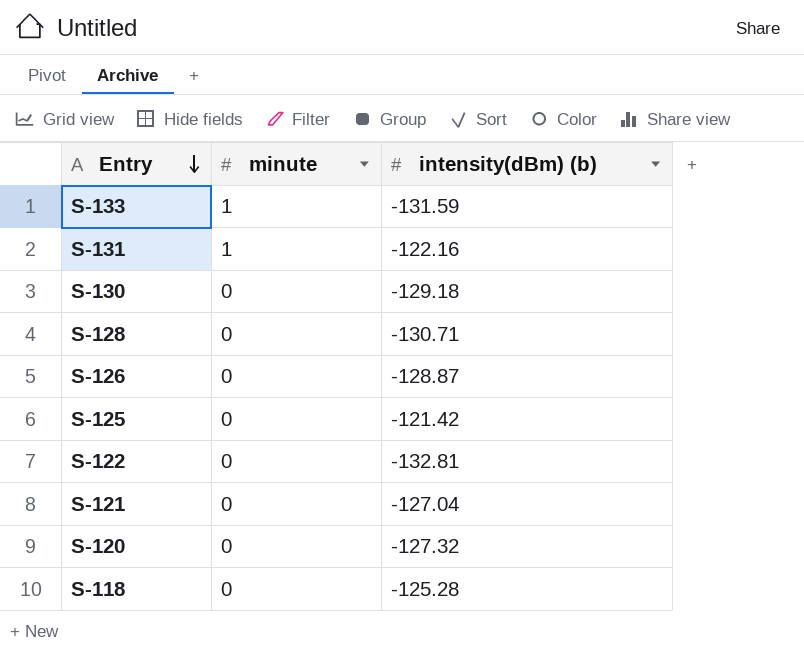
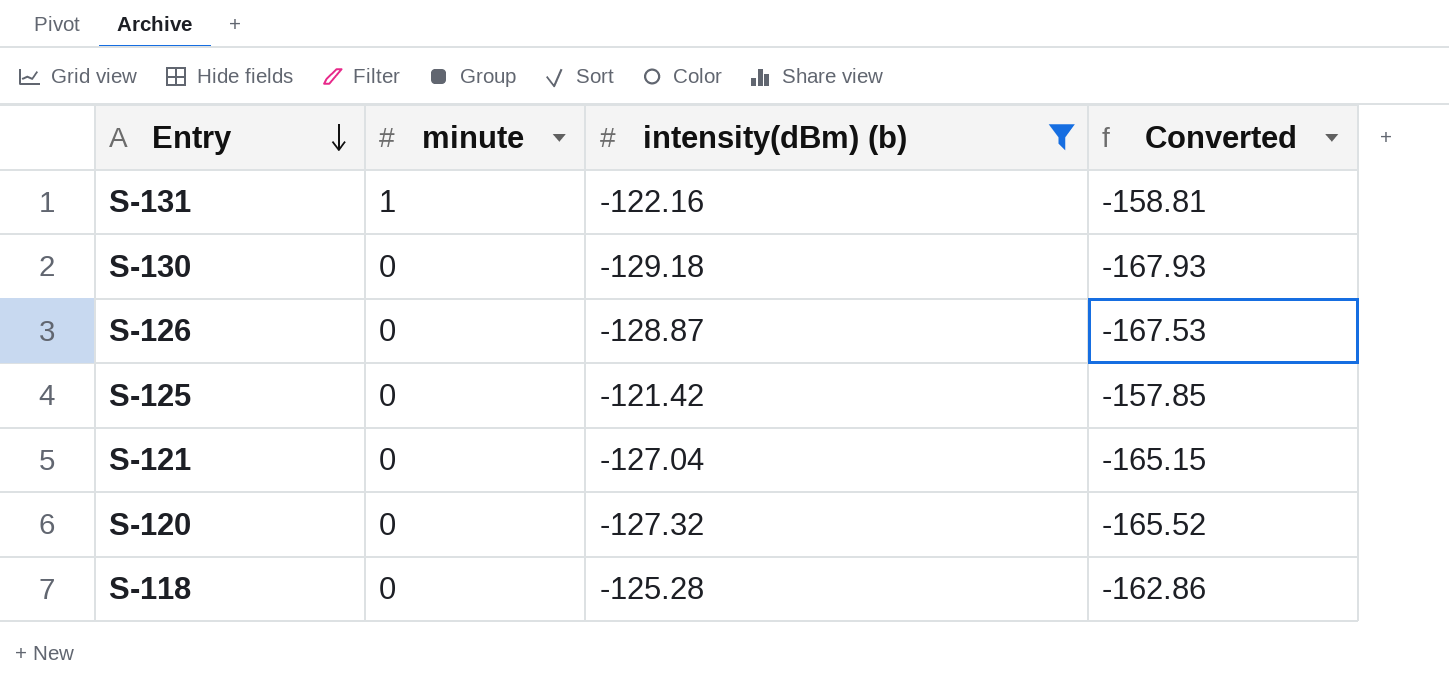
filter: none -> intensity(dBm) (b) >= -129.18
column Converted | formula: none -> [intensity(dBm) (b)] * 1.3

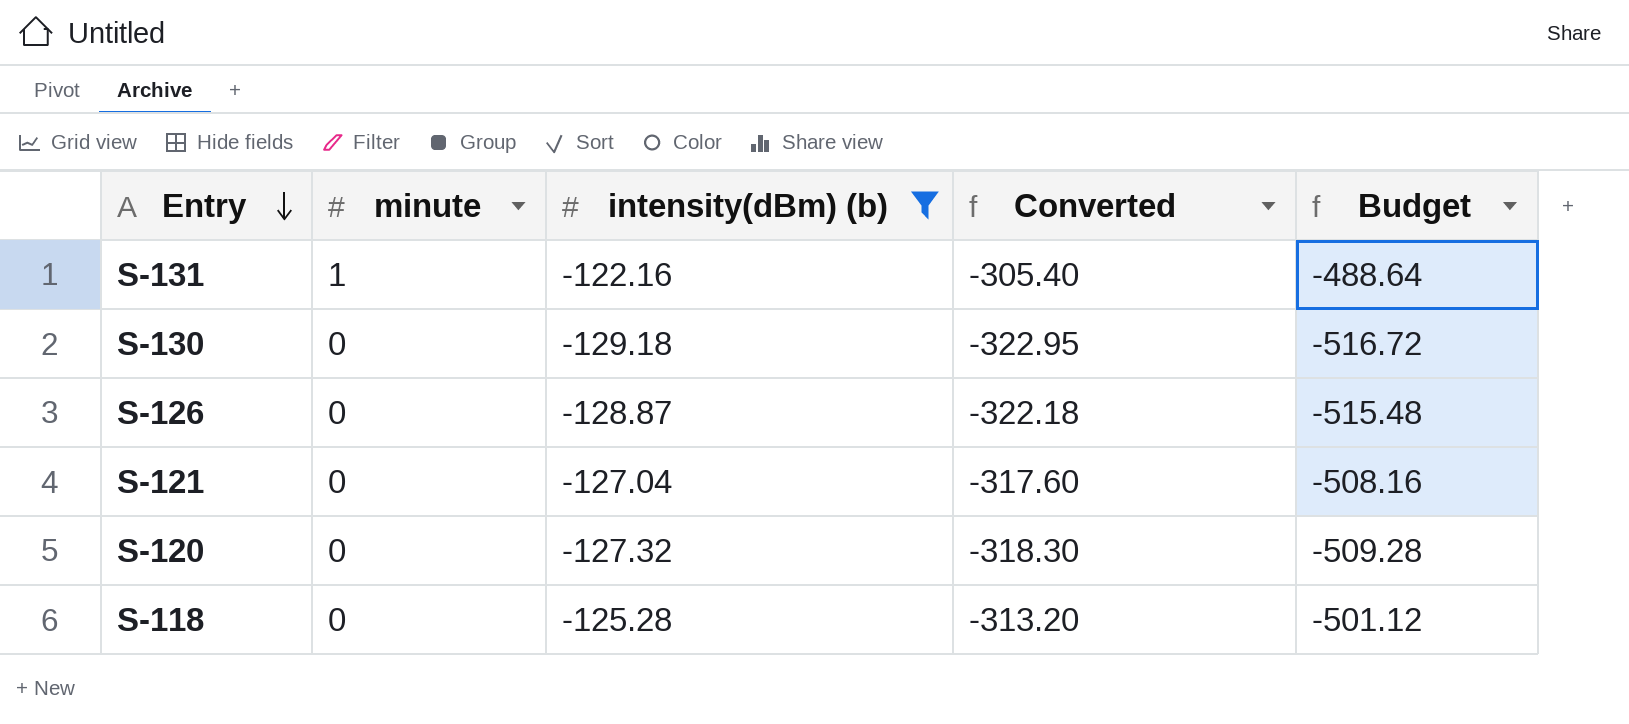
column Converted | formula: [intensity(dBm) (b)] * 1.3 -> [intensity(dBm) (b)] * 2.5
column Budget | formula: none -> [intensity(dBm) (b)] * 4
row S-125: 0 | -121.42 | -157.85 -> none

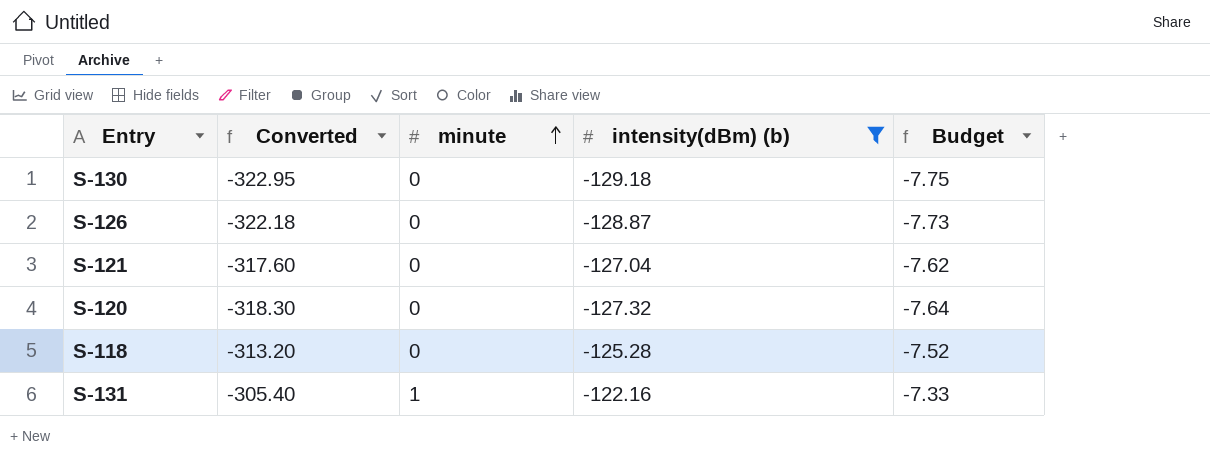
row order: Entry descending -> minute ascending
column Converted | position: 4 -> 2
column Budget | formula: [intensity(dBm) (b)] * 4 -> [intensity(dBm) (b)] * 0.06

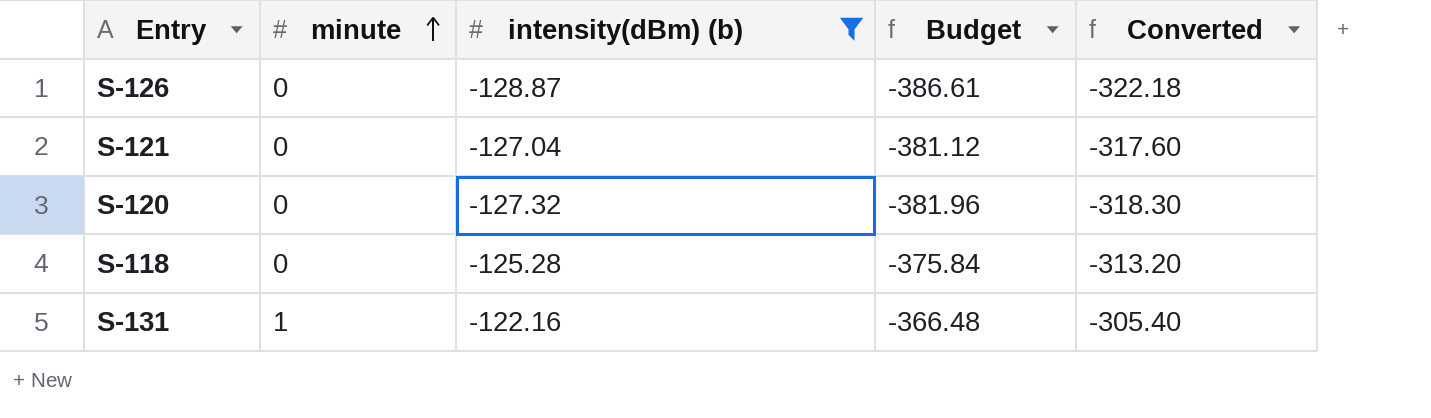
column Budget | formula: [intensity(dBm) (b)] * 0.06 -> [intensity(dBm) (b)] * 3
column Converted | position: 2 -> 5
row S-130: -322.95 | 0 | -129.18 | -7.75 -> none

